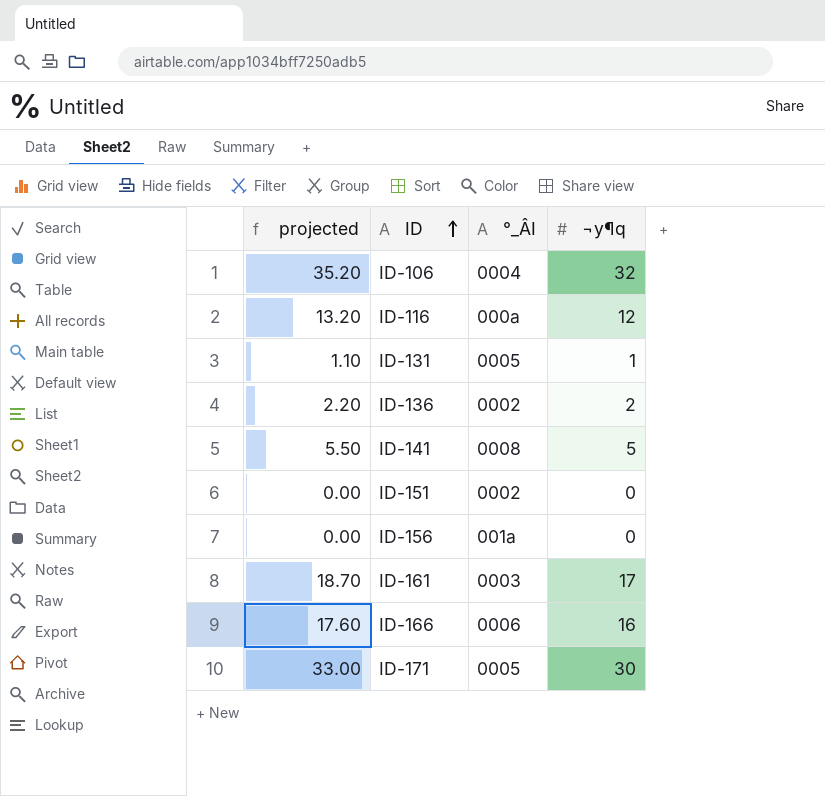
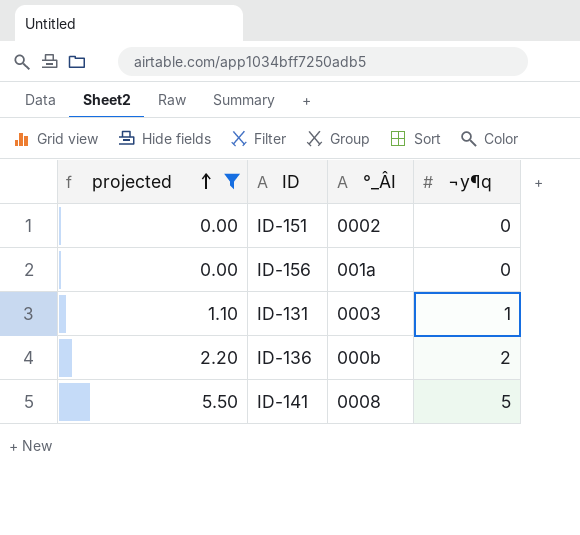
filter: none -> projected <= 5.50
row order: ID ascending -> projected ascending
ID-131 | °_ÂI: 0005 -> 0003
ID-136 | °_ÂI: 0002 -> 000b

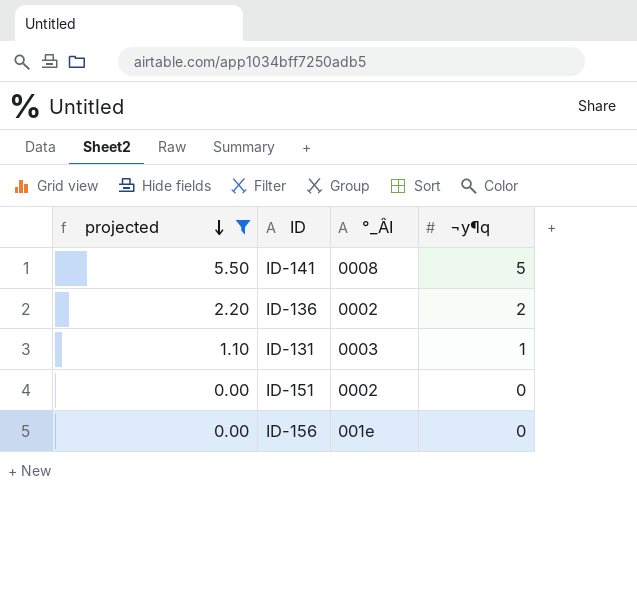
row order: projected ascending -> projected descending
ID-136 | °_ÂI: 000b -> 0002
ID-156 | °_ÂI: 001a -> 001e

